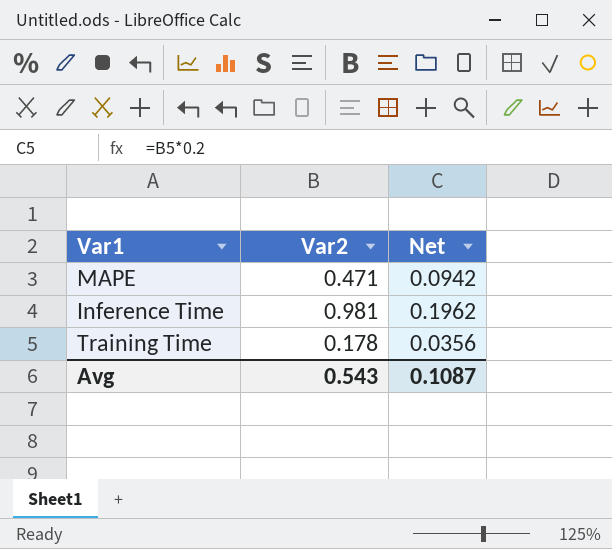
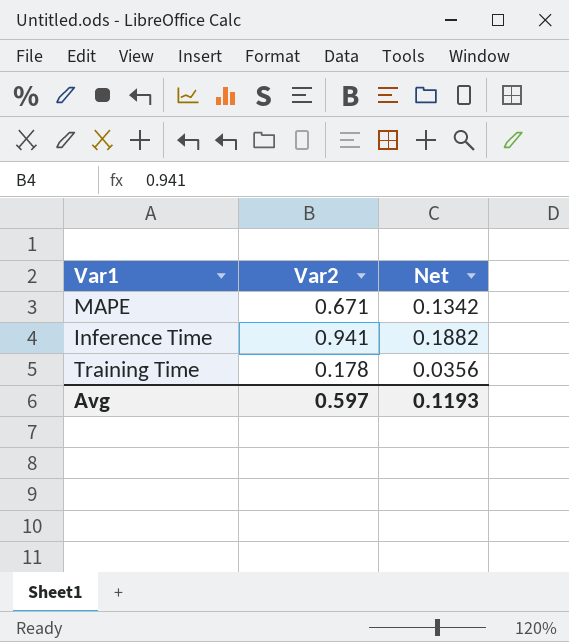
MAPE | Var2: 0.471 -> 0.671
MAPE | Net: 0.0942 -> 0.1342
Inference Time | Var2: 0.981 -> 0.941
Inference Time | Net: 0.1962 -> 0.1882
Avg | Var2: 0.543 -> 0.597
Avg | Net: 0.1087 -> 0.1193

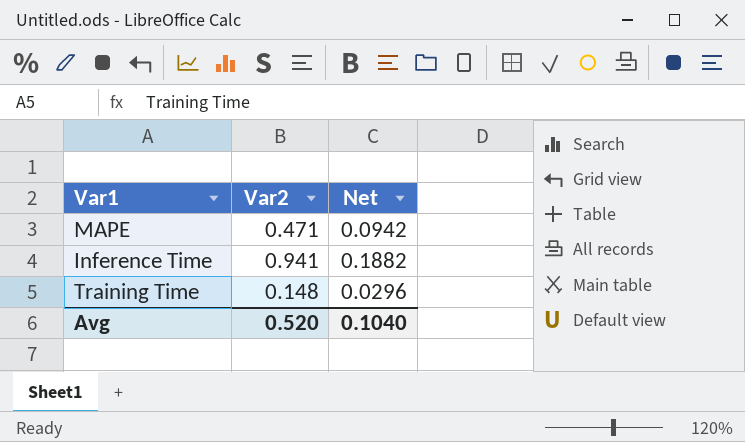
MAPE | Var2: 0.671 -> 0.471
MAPE | Net: 0.1342 -> 0.0942
Training Time | Var2: 0.178 -> 0.148
Training Time | Net: 0.0356 -> 0.0296
Avg | Var2: 0.597 -> 0.520
Avg | Net: 0.1193 -> 0.1040

